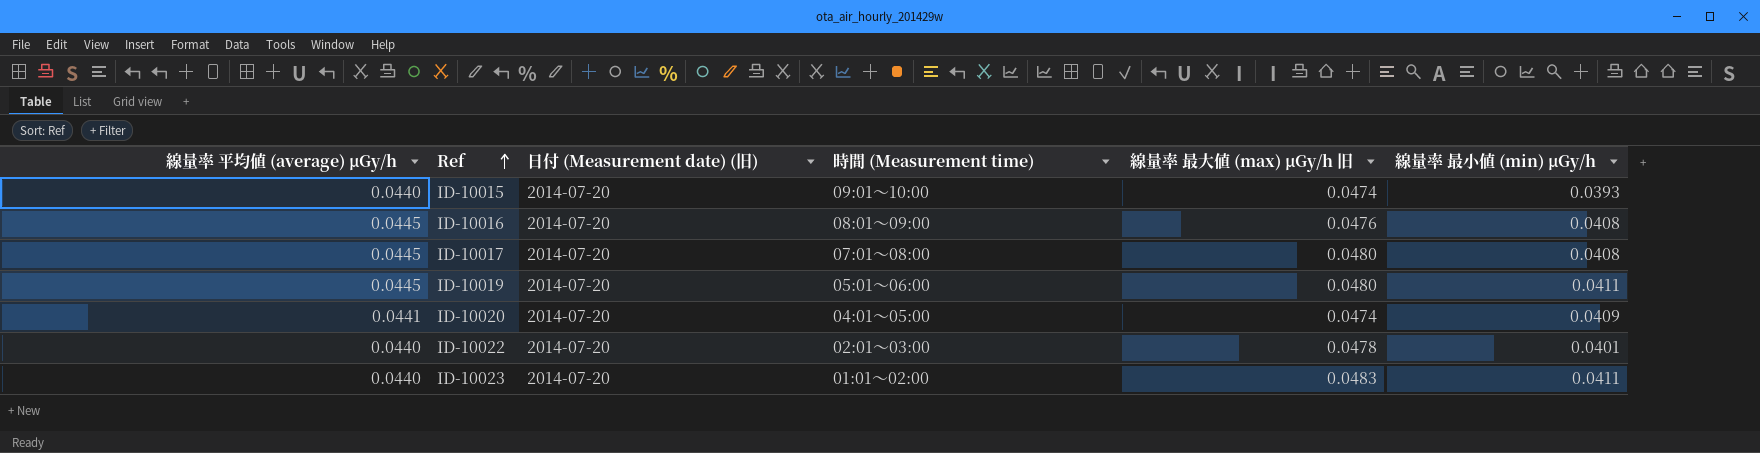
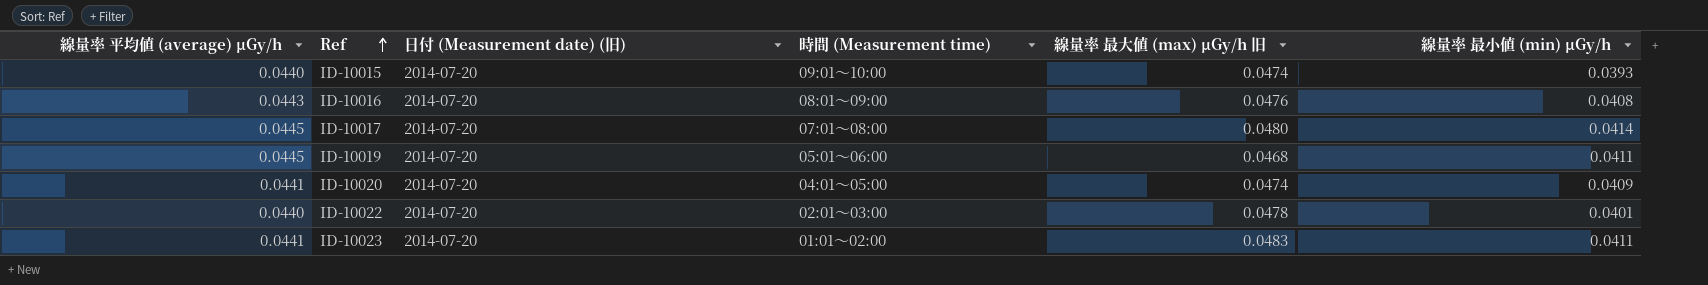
ID-10016 | 線量率 平均値 (average) μGy/h: 0.0445 -> 0.0443
ID-10017 | 線量率 最小値 (min) μGy/h: 0.0408 -> 0.0414
ID-10019 | 線量率 最大値 (max) μGy/h 旧: 0.0480 -> 0.0468
ID-10023 | 線量率 平均値 (average) μGy/h: 0.0440 -> 0.0441

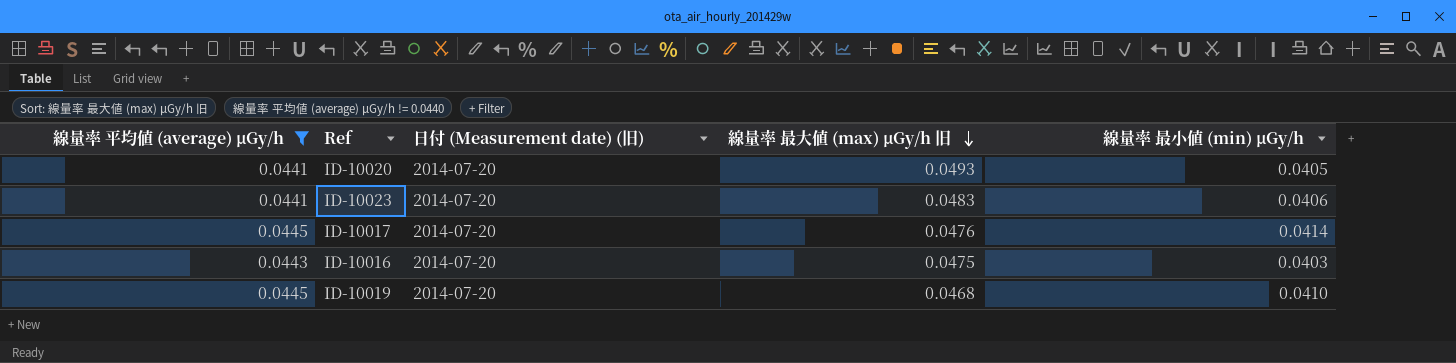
filter: none -> 線量率 平均値 (average) μGy/h != 0.0440
row order: Ref ascending -> 線量率 最大値 (max) μGy/h 旧 descending
column 時間 (Measurement time) | position: 4 -> none
ID-10020 | 線量率 最大値 (max) μGy/h 旧: 0.0474 -> 0.0493
ID-10020 | 線量率 最小値 (min) μGy/h: 0.0409 -> 0.0405
ID-10023 | 線量率 最小値 (min) μGy/h: 0.0411 -> 0.0406
ID-10017 | 線量率 最大値 (max) μGy/h 旧: 0.0480 -> 0.0476
ID-10016 | 線量率 最大値 (max) μGy/h 旧: 0.0476 -> 0.0475
ID-10016 | 線量率 最小値 (min) μGy/h: 0.0408 -> 0.0403
ID-10019 | 線量率 最小値 (min) μGy/h: 0.0411 -> 0.0410

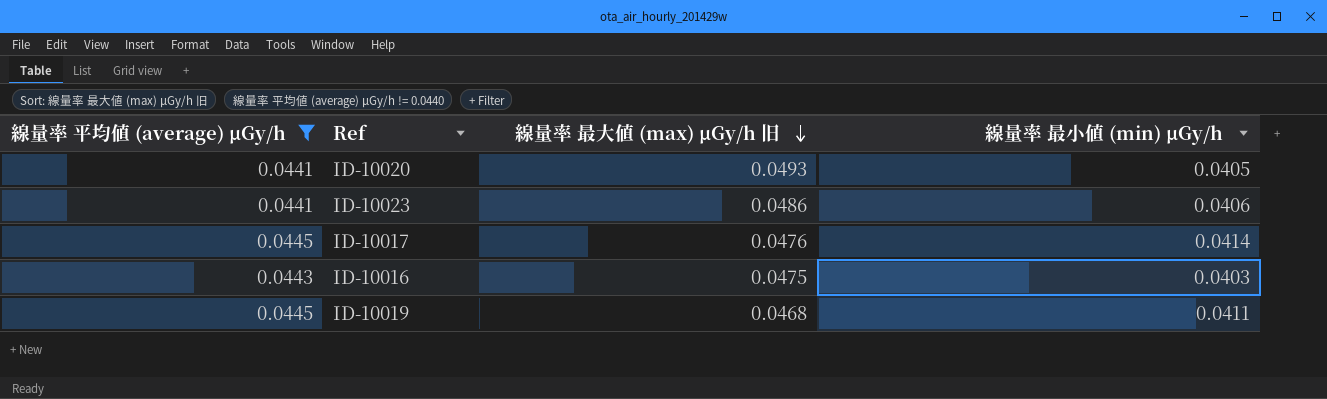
column 日付 (Measurement date) (旧) | position: 3 -> none
ID-10023 | 線量率 最大値 (max) μGy/h 旧: 0.0483 -> 0.0486
ID-10019 | 線量率 最小値 (min) μGy/h: 0.0410 -> 0.0411

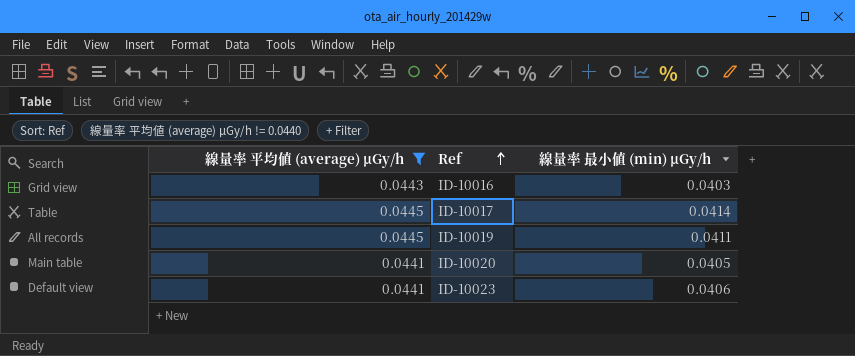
row order: 線量率 最大値 (max) μGy/h 旧 descending -> Ref ascending
column 線量率 最大値 (max) μGy/h 旧 | position: 3 -> none

